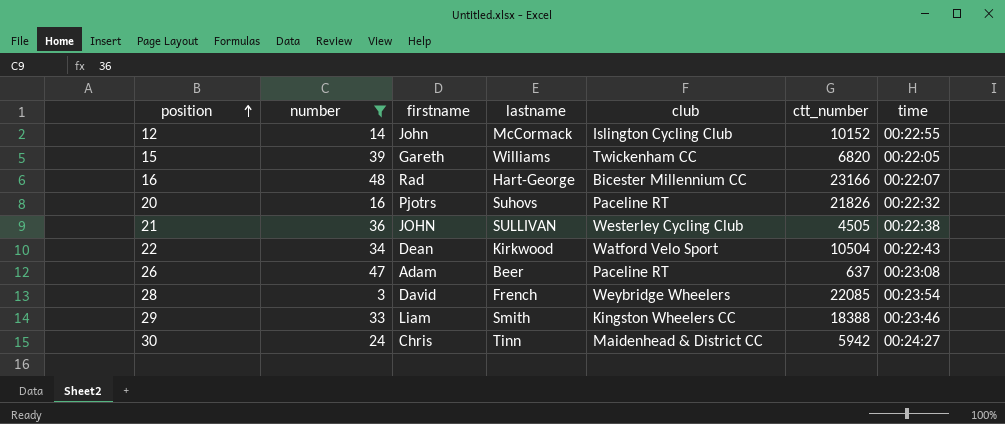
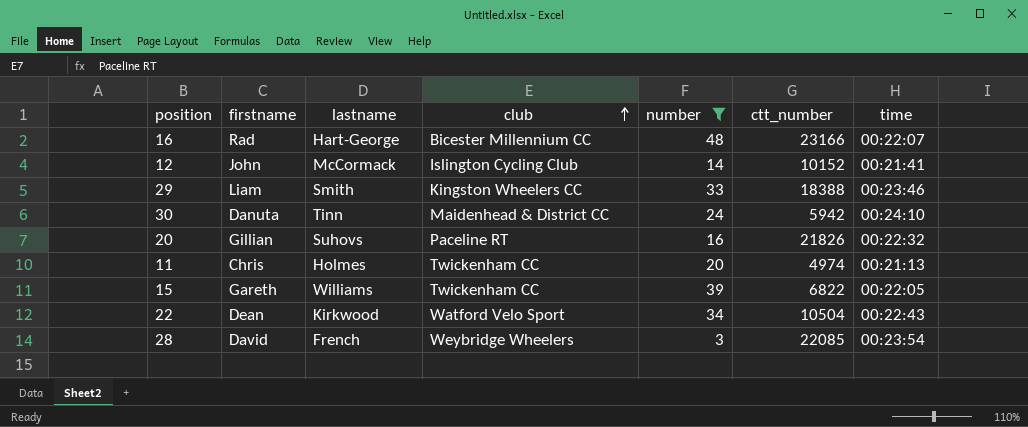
row order: position ascending -> club ascending
column number | position: 2 -> 5
row 21: 36 | JOHN | SULLIVAN | Westerley Cycling Club | 4505 | 00:22:38 -> none
row 26: 47 | Adam | Beer | Paceline RT | 637 | 00:23:08 -> none
12 | time: 00:22:55 -> 00:21:41
30 | firstname: Chris -> Danuta
30 | time: 00:24:27 -> 00:24:10
20 | firstname: Pjotrs -> Gillian
row 11: none -> Chris | Holmes | Twickenham CC | 20 | 4974 | 00:21:13
15 | ctt_number: 6820 -> 6822

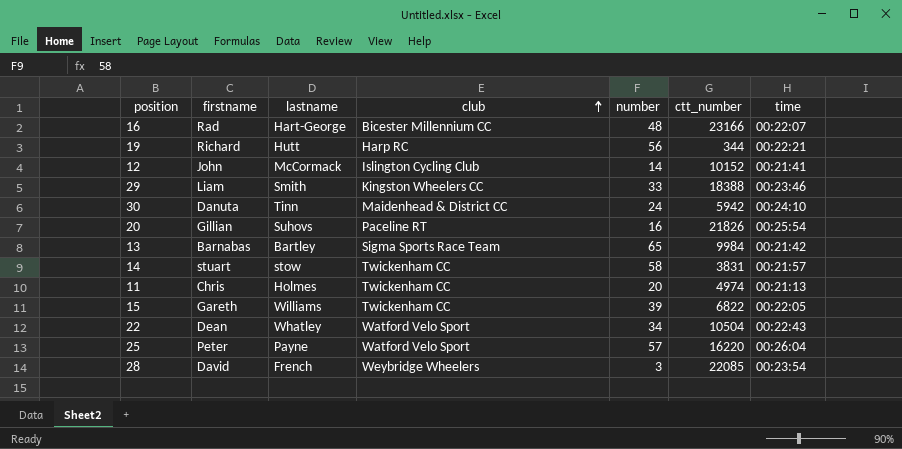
filter: number <= 48 -> none
20 | time: 00:22:32 -> 00:25:54
22 | lastname: Kirkwood -> Whatley

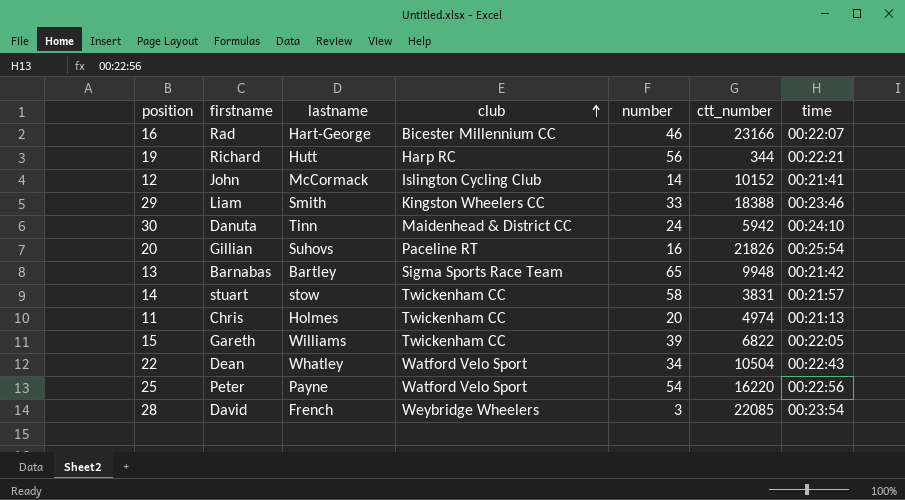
16 | number: 48 -> 46
13 | ctt_number: 9984 -> 9948
25 | number: 57 -> 54
25 | time: 00:26:04 -> 00:22:56

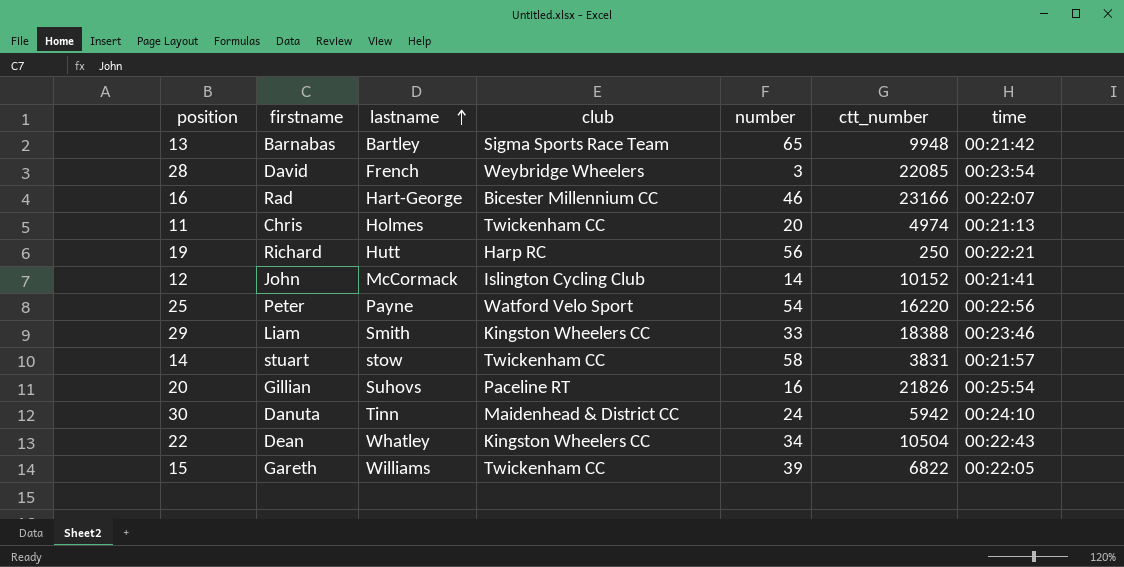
row order: club ascending -> lastname ascending
19 | ctt_number: 344 -> 250
22 | club: Watford Velo Sport -> Kingston Wheelers CC

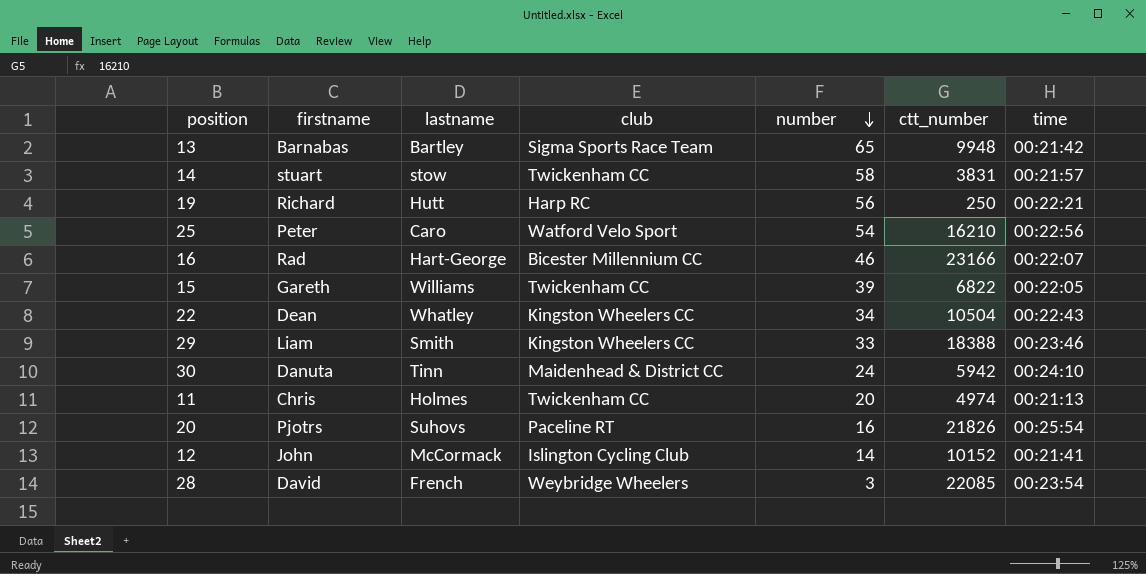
row order: lastname ascending -> number descending
25 | lastname: Payne -> Caro
25 | ctt_number: 16220 -> 16210
20 | firstname: Gillian -> Pjotrs

